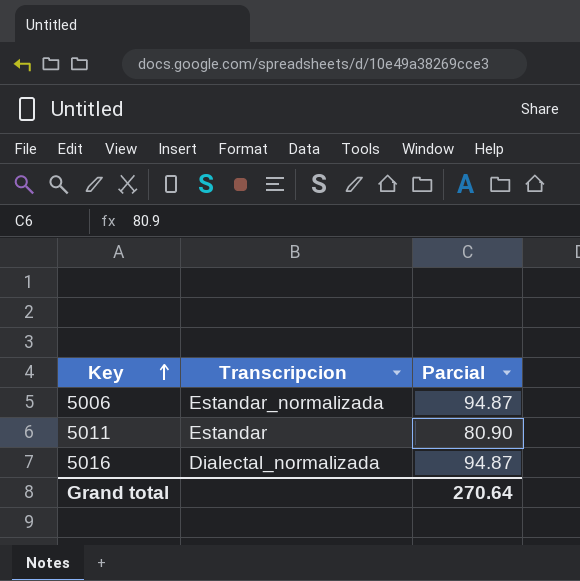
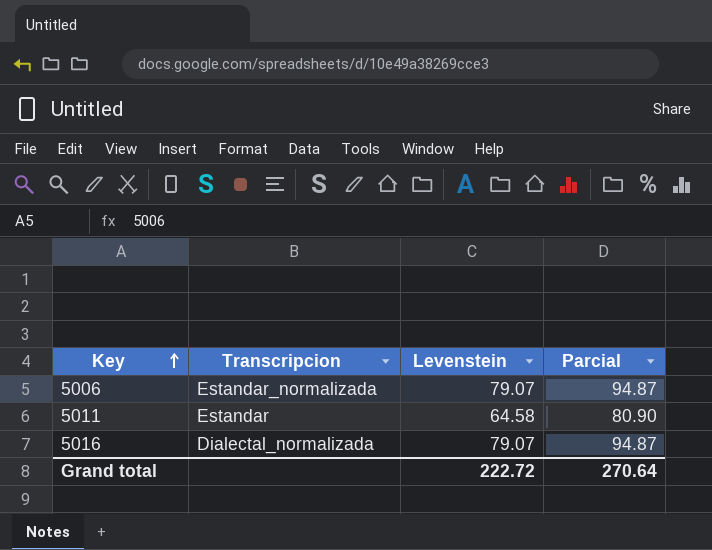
column Levenstein | position: none -> 3

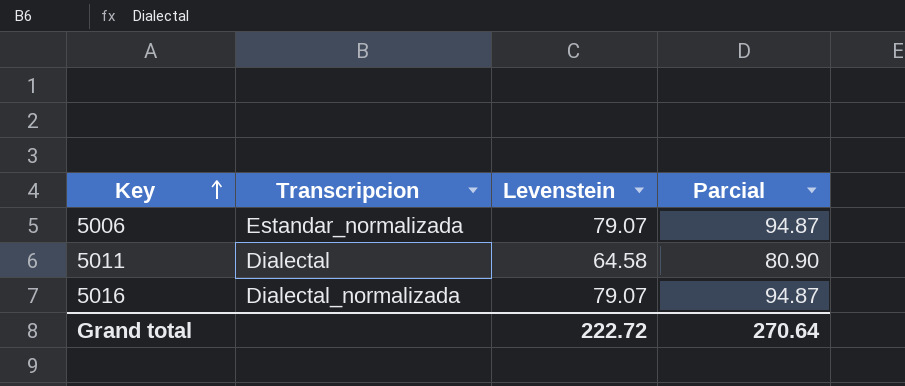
5011 | Transcripcion: Estandar -> Dialectal

